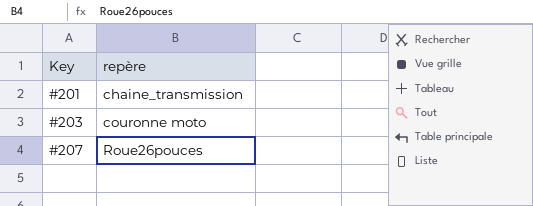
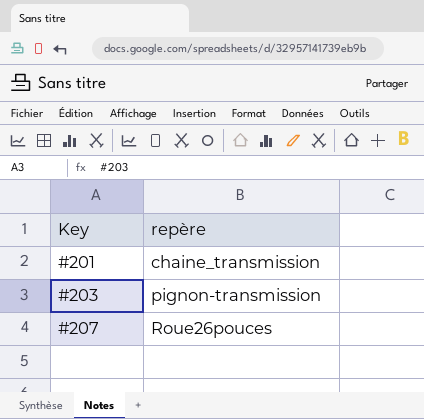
#203 | repère: couronne moto -> pignon-transmission

